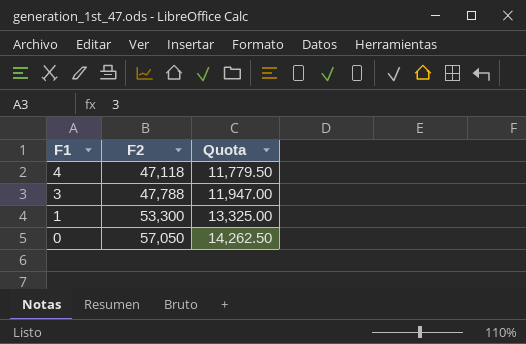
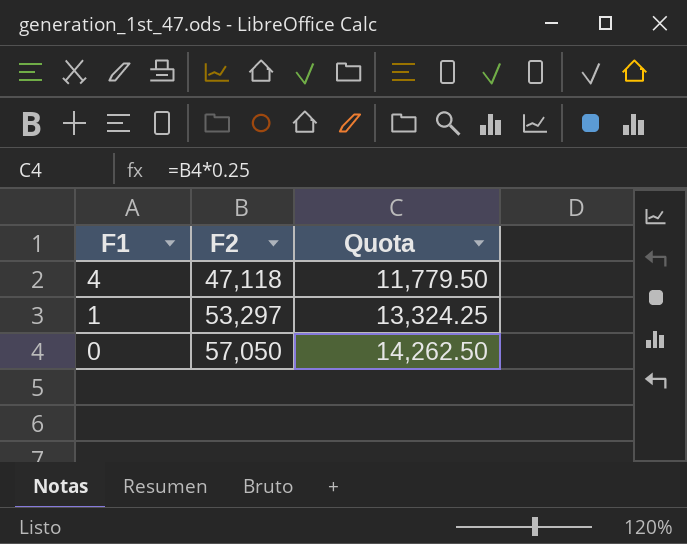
row 3: 47,788 | 11,947.00 -> none
1 | F2: 53,300 -> 53,297
1 | Quota: 13,325.00 -> 13,324.25

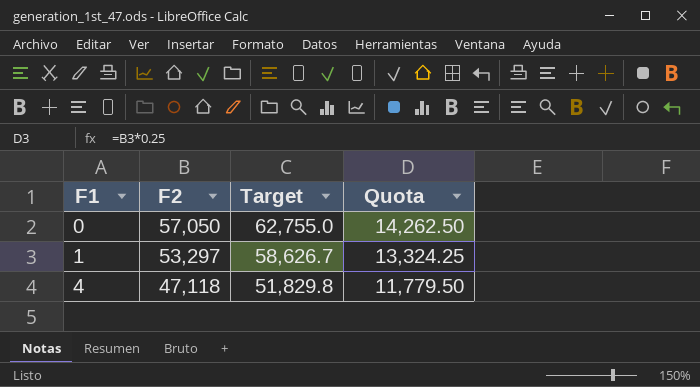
row order: F1 descending -> F1 ascending
column Target | formula: none -> [F2] * 1.1

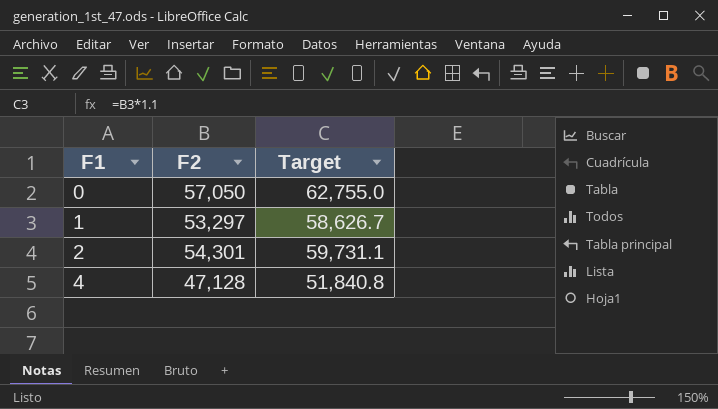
column Quota | formula: [F2] * 0.25 -> none
row 2: none -> 54,301 | 59,731.1
4 | F2: 47,118 -> 47,128
4 | Target: 51,829.8 -> 51,840.8

